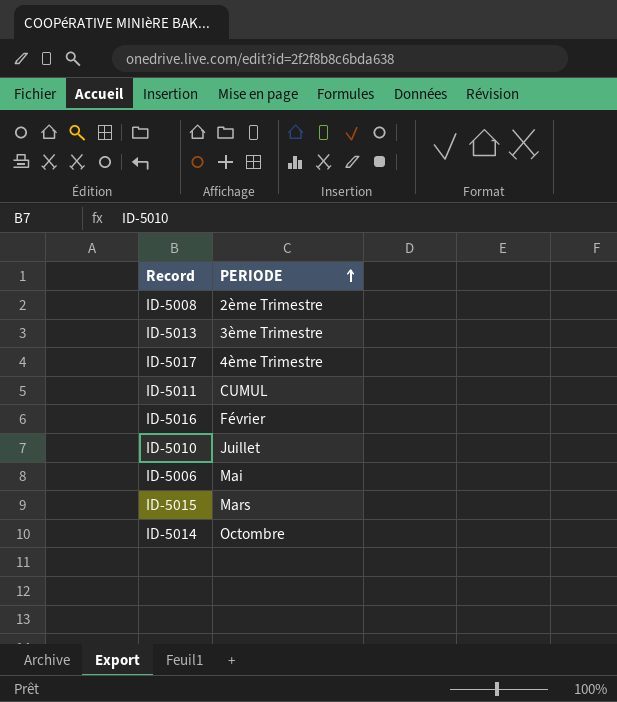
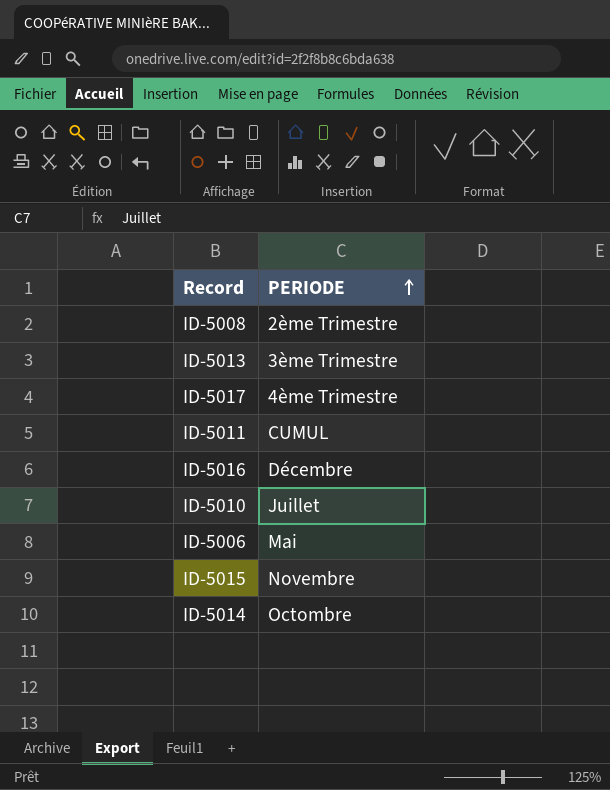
ID-5016 | PERIODE: Février -> Décembre
ID-5015 | PERIODE: Mars -> Novembre

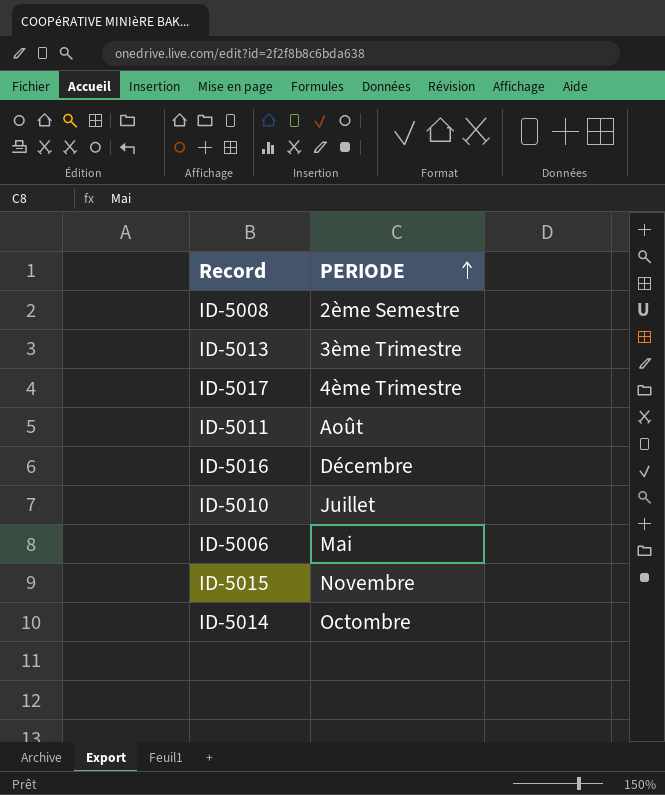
ID-5008 | PERIODE: 2ème Trimestre -> 2ème Semestre
ID-5011 | PERIODE: CUMUL -> Août

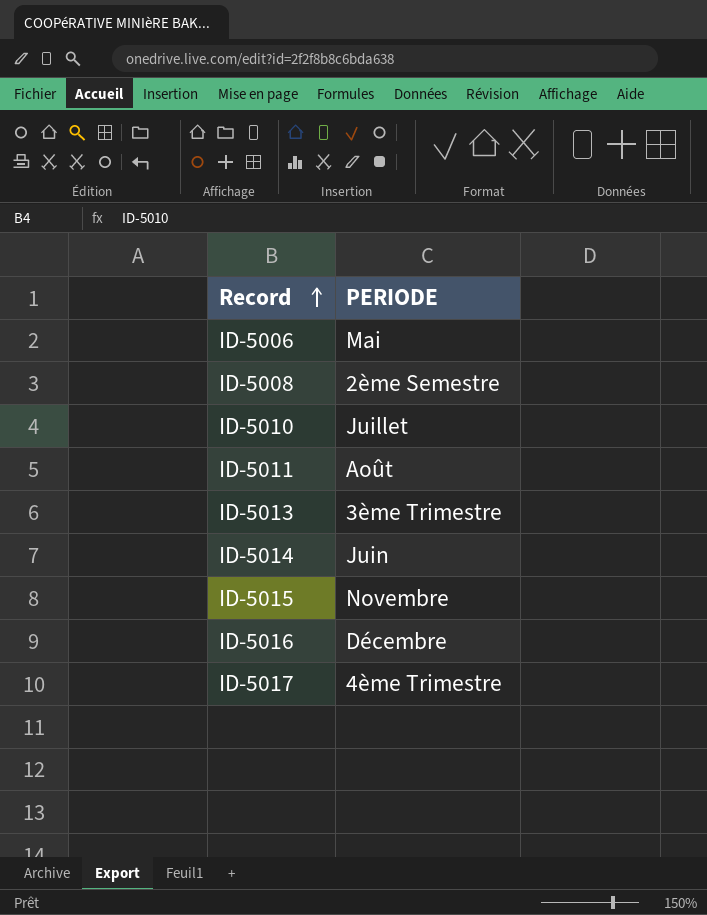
row order: PERIODE ascending -> Record ascending
ID-5014 | PERIODE: Octombre -> Juin

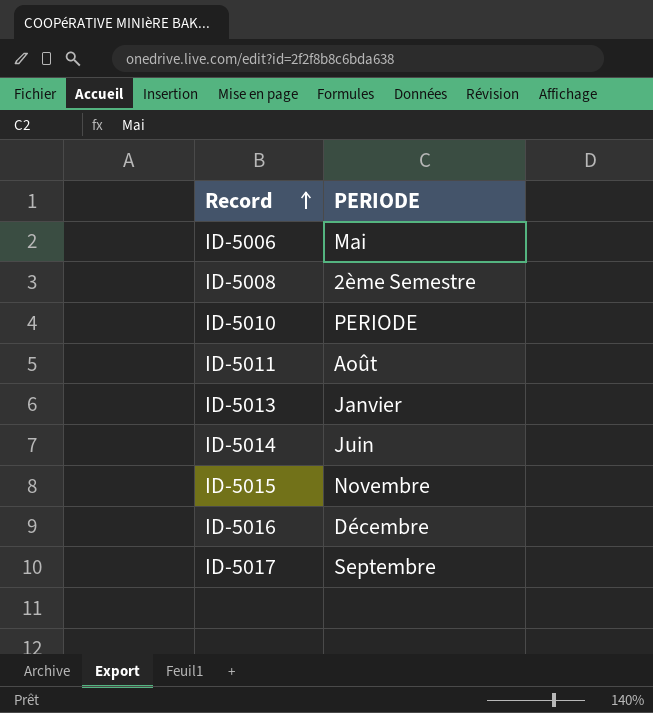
ID-5010 | PERIODE: Juillet -> PERIODE
ID-5013 | PERIODE: 3ème Trimestre -> Janvier
ID-5017 | PERIODE: 4ème Trimestre -> Septembre

